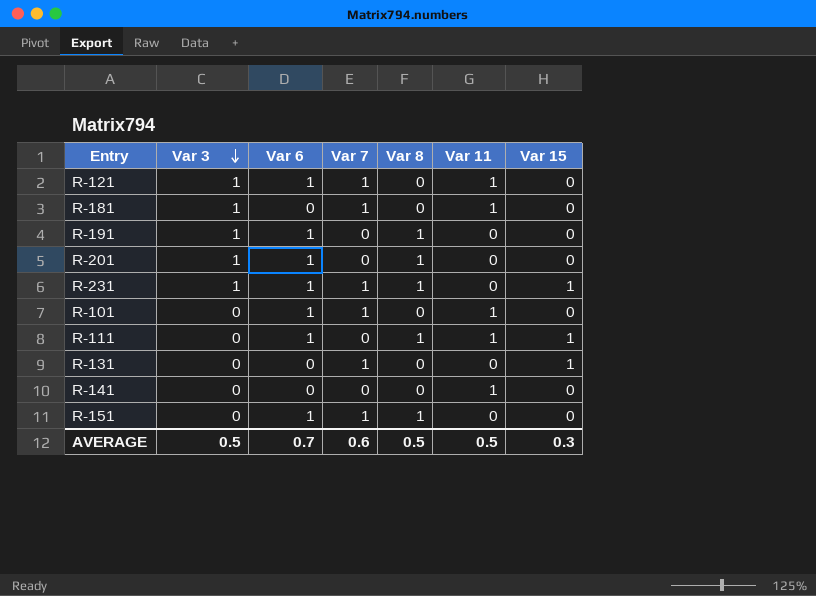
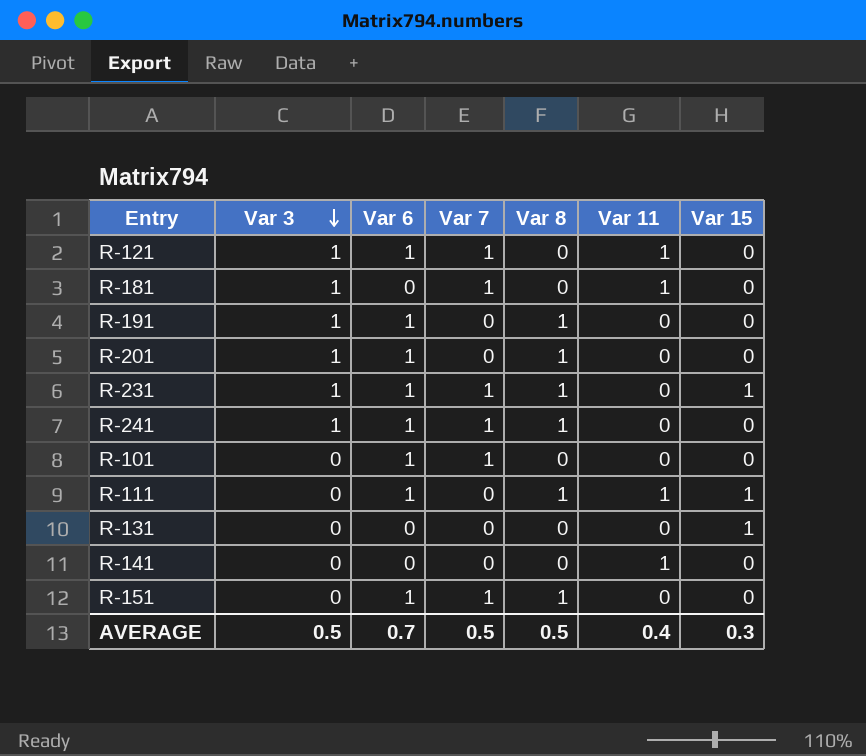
row R-241: none -> 1 | 1 | 1 | 1 | 0 | 0
R-101 | Var 11: 1 -> 0
R-131 | Var 7: 1 -> 0
AVERAGE | Var 7: 0.6 -> 0.5
AVERAGE | Var 11: 0.5 -> 0.4

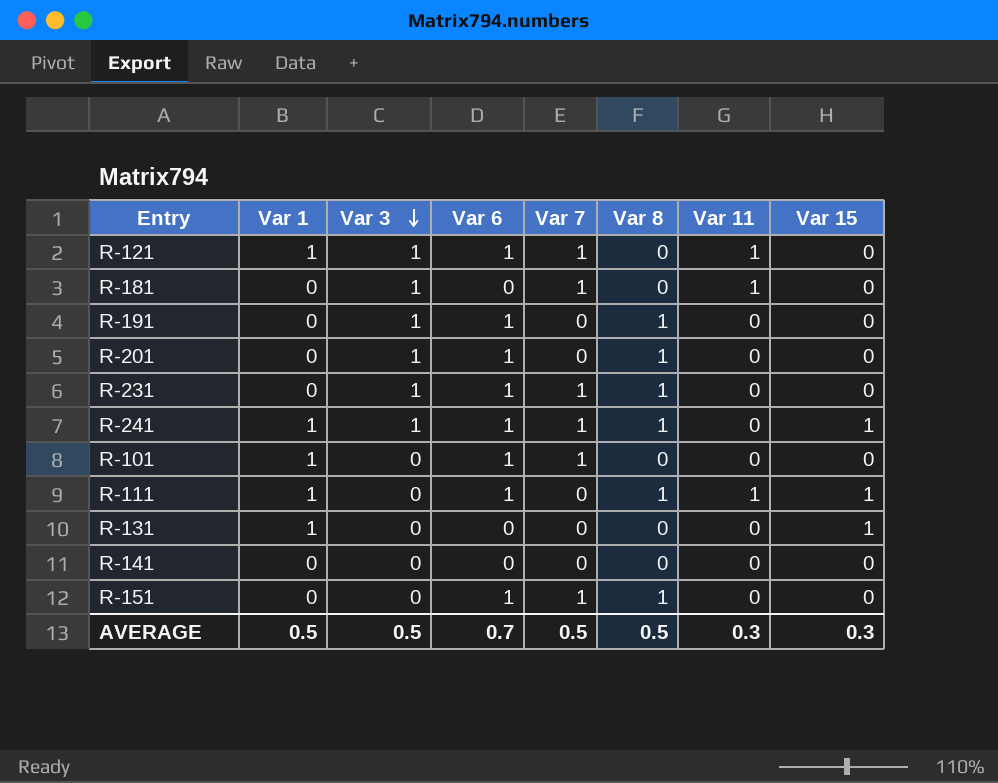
column Var 1 | position: none -> 2
R-231 | Var 15: 1 -> 0
R-241 | Var 15: 0 -> 1
R-141 | Var 11: 1 -> 0
AVERAGE | Var 11: 0.4 -> 0.3

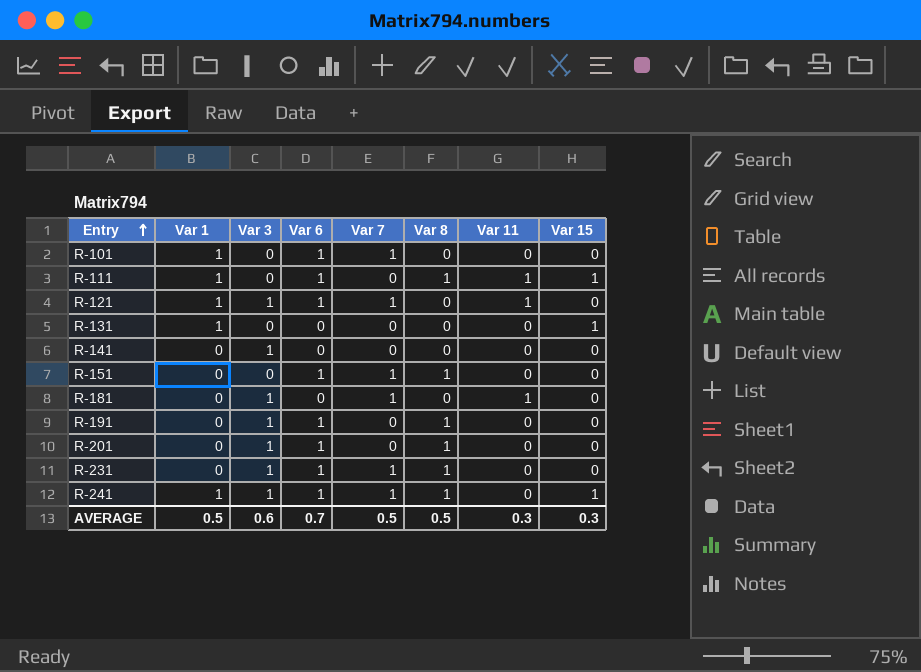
row order: Var 3 descending -> Entry ascending
R-141 | Var 3: 0 -> 1
AVERAGE | Var 3: 0.5 -> 0.6

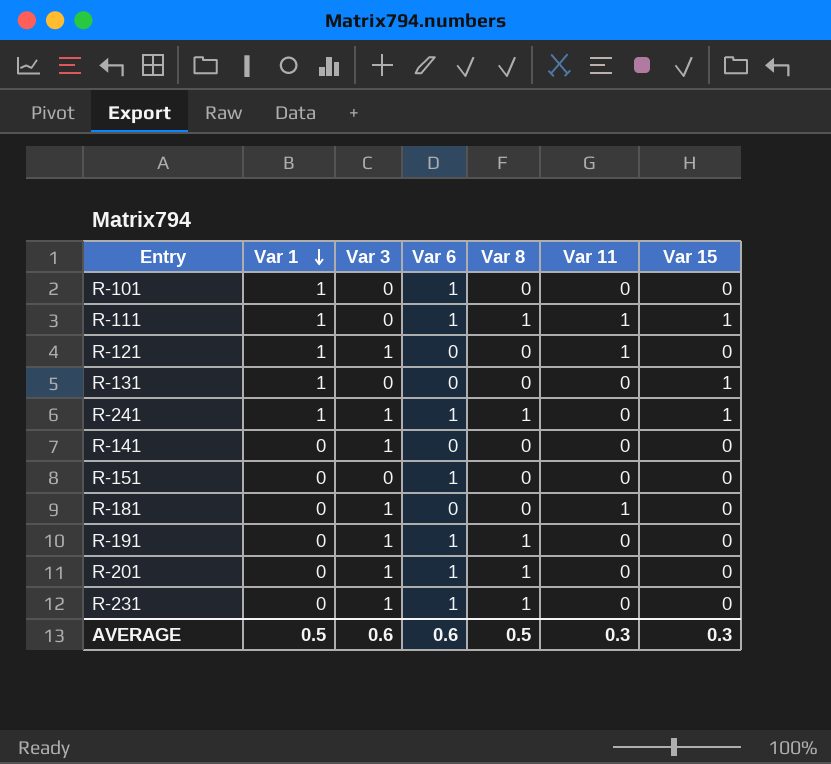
row order: Entry ascending -> Var 1 descending
column Var 7 | position: 5 -> none
R-121 | Var 6: 1 -> 0
R-151 | Var 8: 1 -> 0
AVERAGE | Var 6: 0.7 -> 0.6

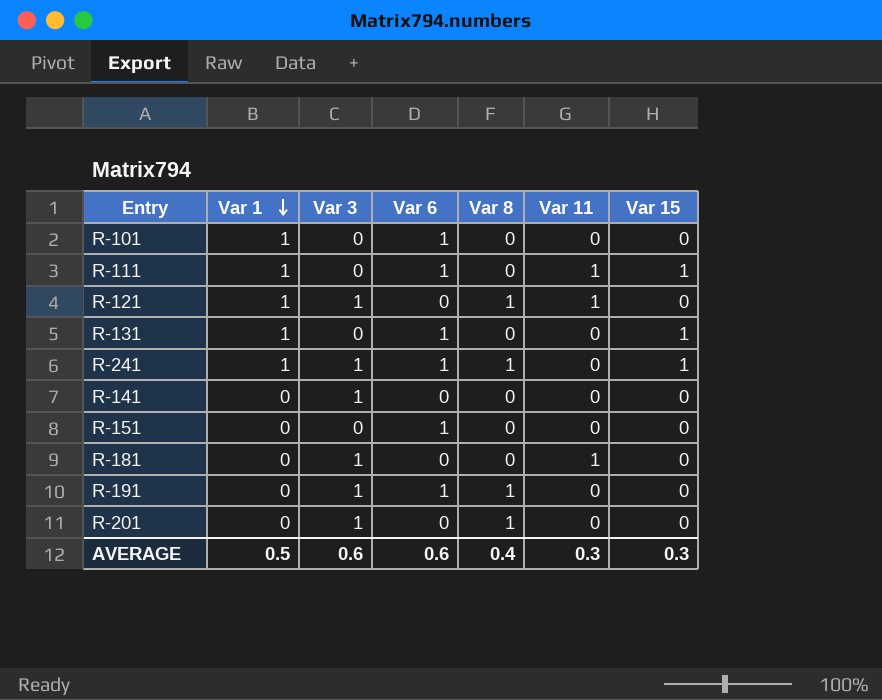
row R-231: 0 | 1 | 1 | 1 | 0 | 0 -> none
R-111 | Var 8: 1 -> 0
R-121 | Var 8: 0 -> 1
R-131 | Var 6: 0 -> 1
R-201 | Var 6: 1 -> 0
AVERAGE | Var 8: 0.5 -> 0.4

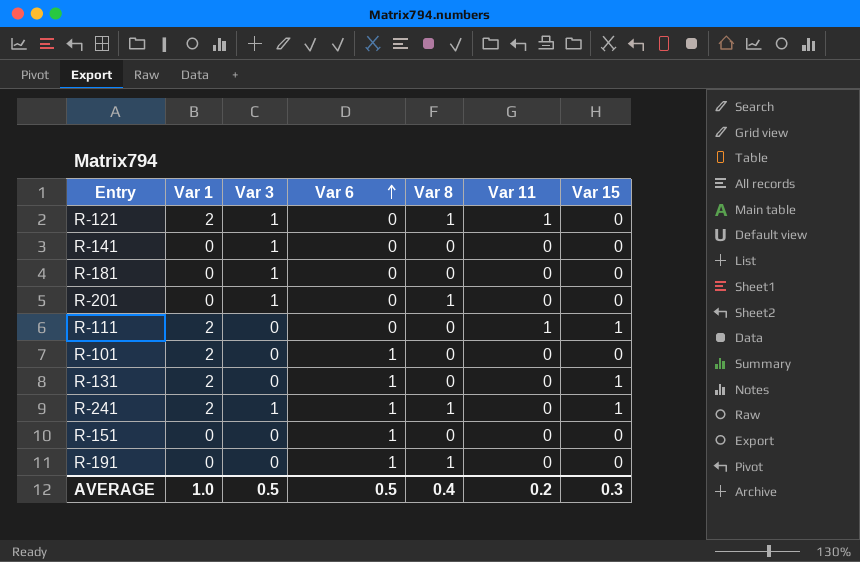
row order: Var 1 descending -> Var 6 ascending
R-121 | Var 1: 1 -> 2
R-181 | Var 11: 1 -> 0
R-111 | Var 1: 1 -> 2
R-111 | Var 6: 1 -> 0
R-101 | Var 1: 1 -> 2
R-131 | Var 1: 1 -> 2
R-241 | Var 1: 1 -> 2
R-191 | Var 3: 1 -> 0
AVERAGE | Var 1: 0.5 -> 1.0
AVERAGE | Var 3: 0.6 -> 0.5
AVERAGE | Var 6: 0.6 -> 0.5
AVERAGE | Var 11: 0.3 -> 0.2

